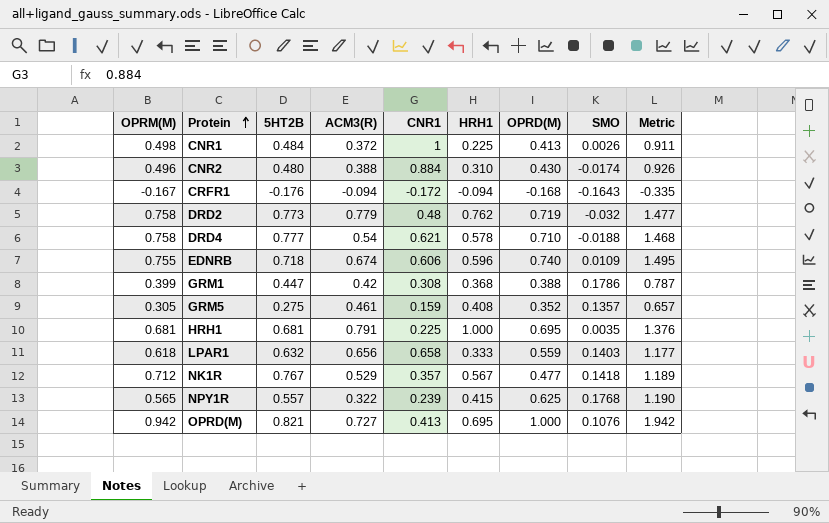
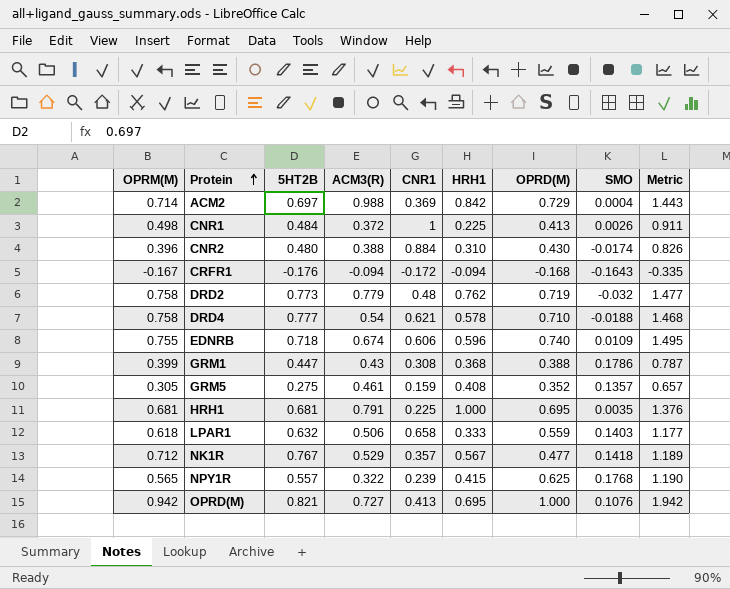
row ACM2: none -> 0.714 | 0.697 | 0.988 | 0.369 | 0.842 | 0.729 | 0.0004 | 1.443
CNR2 | OPRM(M): 0.496 -> 0.396
CNR2 | Metric: 0.926 -> 0.826
GRM1 | ACM3(R): 0.42 -> 0.43
LPAR1 | ACM3(R): 0.656 -> 0.506

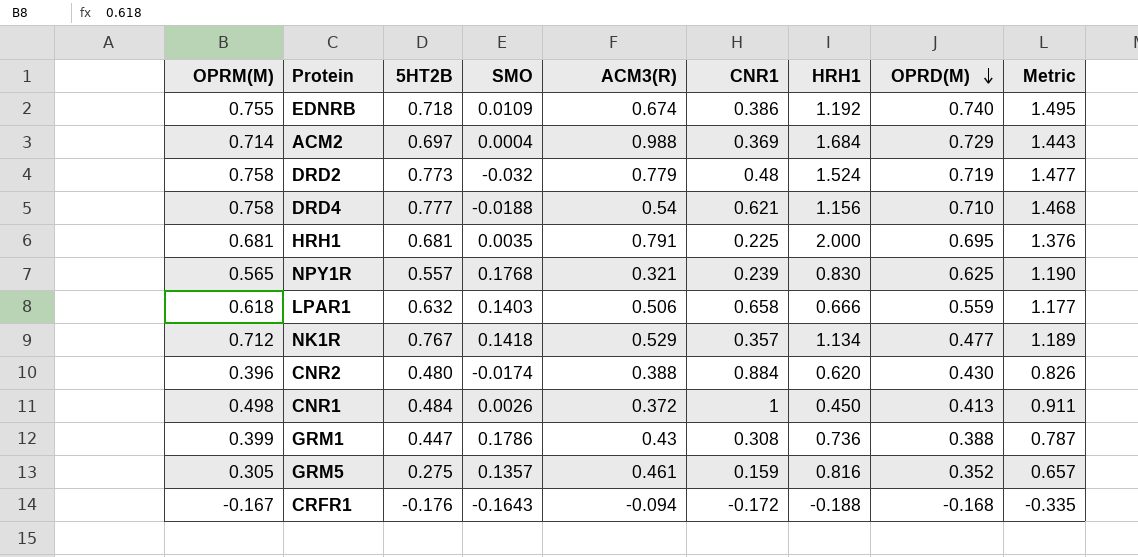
row order: Protein ascending -> OPRD(M) descending
column SMO | position: 8 -> 4
row OPRD(M): 0.942 | 0.821 | 0.727 | 0.413 | 0.695 | 1.000 | 0.1076 | 1.942 -> none
EDNRB | CNR1: 0.606 -> 0.386
EDNRB | HRH1: 0.596 -> 1.192
ACM2 | HRH1: 0.842 -> 1.684
DRD2 | HRH1: 0.762 -> 1.524
DRD4 | HRH1: 0.578 -> 1.156
HRH1 | HRH1: 1.000 -> 2.000
NPY1R | ACM3(R): 0.322 -> 0.321
NPY1R | HRH1: 0.415 -> 0.830
LPAR1 | HRH1: 0.333 -> 0.666
NK1R | HRH1: 0.567 -> 1.134
CNR2 | HRH1: 0.310 -> 0.620
CNR1 | HRH1: 0.225 -> 0.450
GRM1 | HRH1: 0.368 -> 0.736
GRM5 | HRH1: 0.408 -> 0.816
CRFR1 | HRH1: -0.094 -> -0.188

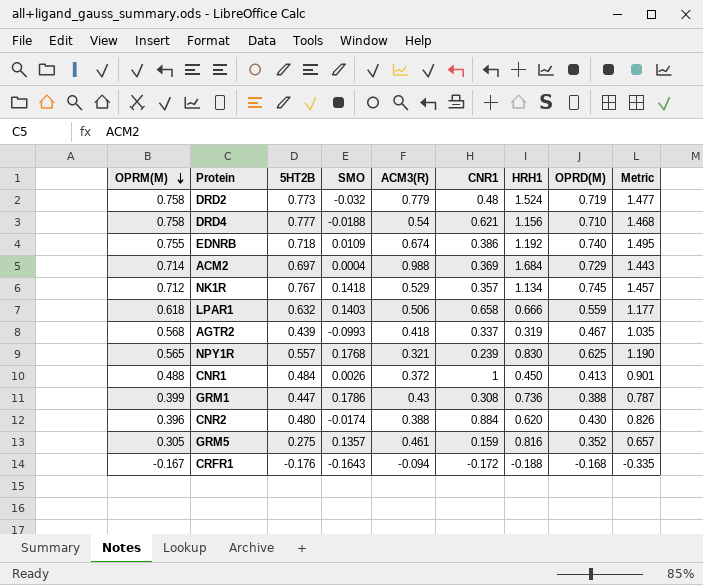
row order: OPRD(M) descending -> OPRM(M) descending
row HRH1: 0.681 | 0.681 | 0.0035 | 0.791 | 0.225 | 2.000 | 0.695 | 1.376 -> none
NK1R | OPRD(M): 0.477 -> 0.745
NK1R | Metric: 1.189 -> 1.457
row AGTR2: none -> 0.568 | 0.439 | -0.0993 | 0.418 | 0.337 | 0.319 | 0.467 | 1.035
CNR1 | OPRM(M): 0.498 -> 0.488
CNR1 | Metric: 0.911 -> 0.901

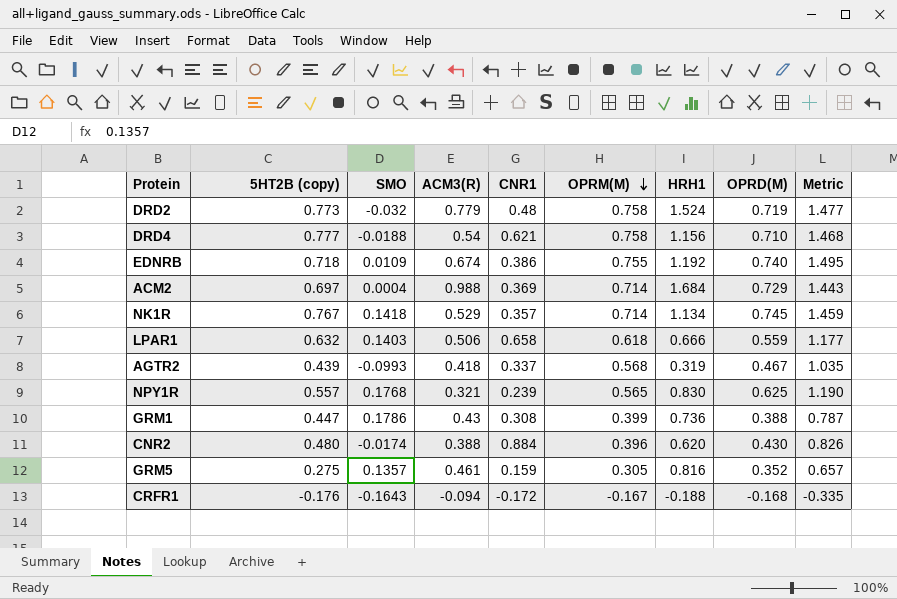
column name: 5HT2B -> 5HT2B (copy)
column OPRM(M) | position: 1 -> 6
row CNR1: 0.488 | 0.484 | 0.0026 | 0.372 | 1 | 0.450 | 0.413 | 0.901 -> none
NK1R | OPRM(M): 0.712 -> 0.714
NK1R | Metric: 1.457 -> 1.459

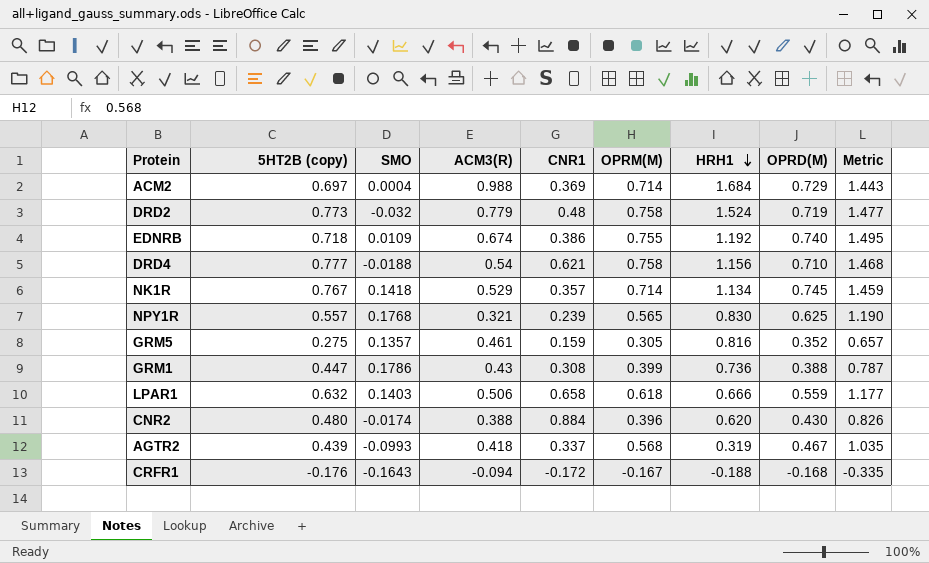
row order: OPRM(M) descending -> HRH1 descending

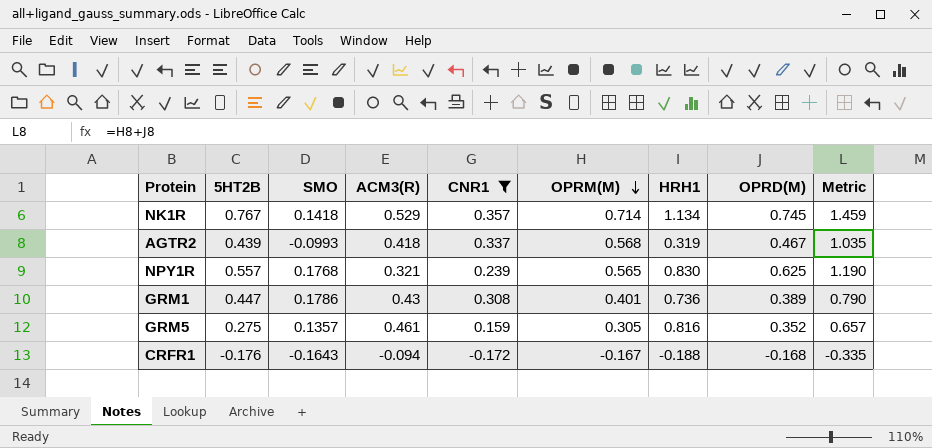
filter: none -> CNR1 <= 0.357
row order: HRH1 descending -> OPRM(M) descending
column name: 5HT2B (copy) -> 5HT2B
GRM1 | OPRM(M): 0.399 -> 0.401
GRM1 | OPRD(M): 0.388 -> 0.389
GRM1 | Metric: 0.787 -> 0.790

